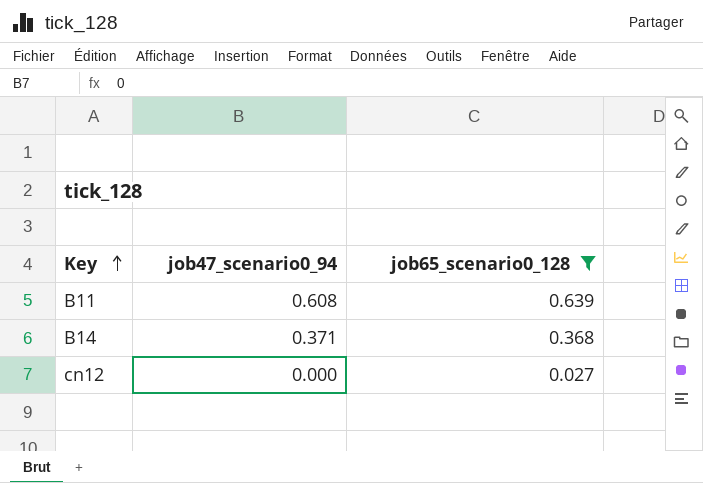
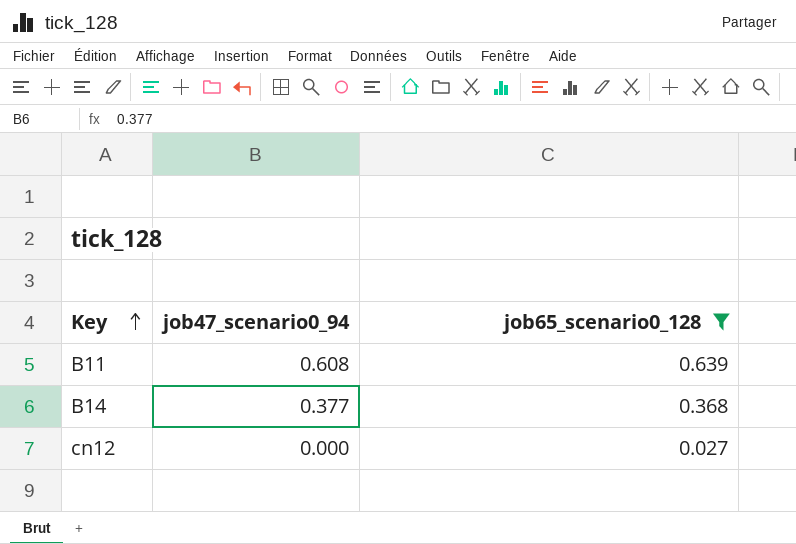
B14 | job47_scenario0_94: 0.371 -> 0.377

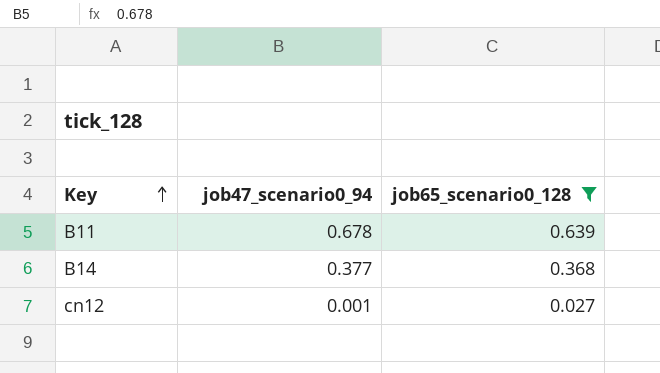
B11 | job47_scenario0_94: 0.608 -> 0.678
cn12 | job47_scenario0_94: 0.000 -> 0.001

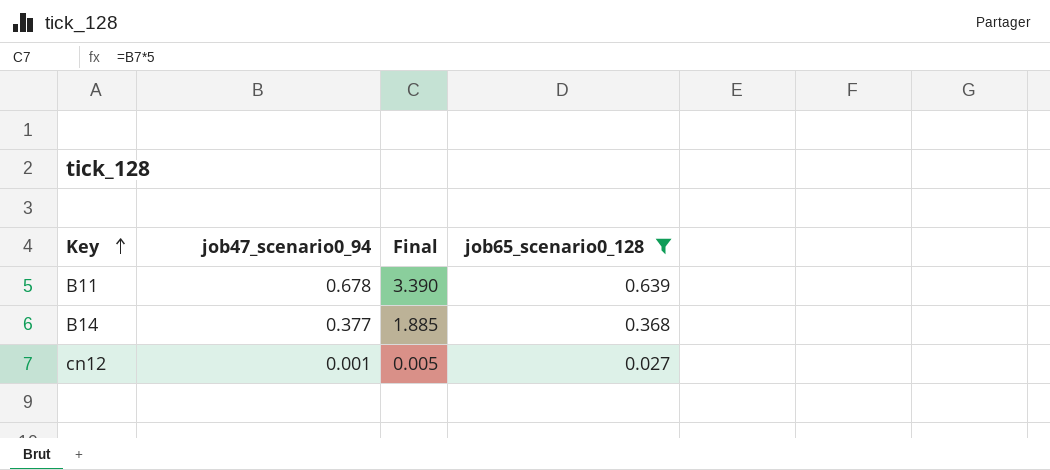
column Final | formula: none -> [job47_scenario0_94] * 5

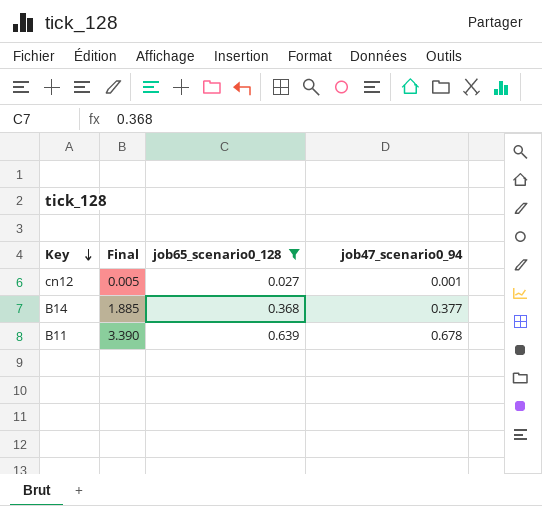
row order: Key ascending -> Key descending
column job47_scenario0_94 | position: 2 -> 4

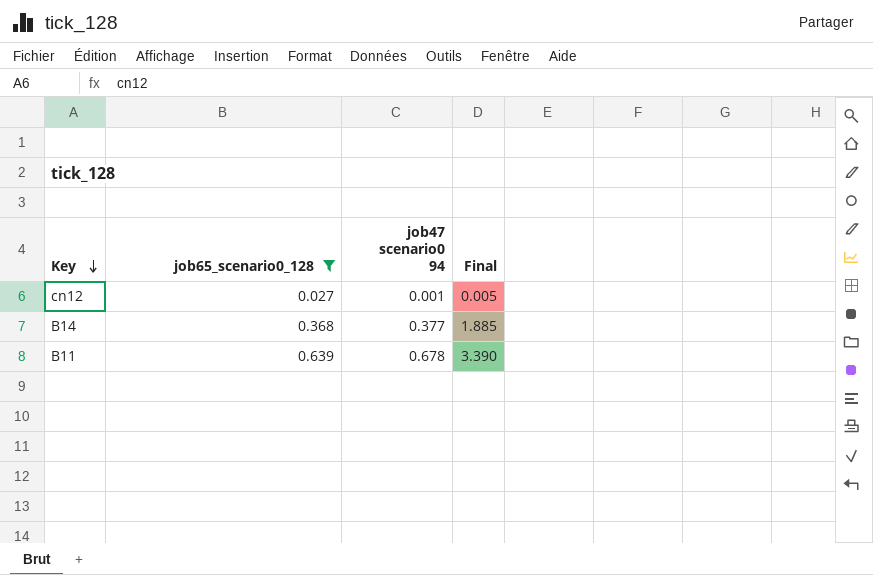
column name: job47_scenario0_94 -> job47 scenario0 94
column Final | position: 2 -> 4

